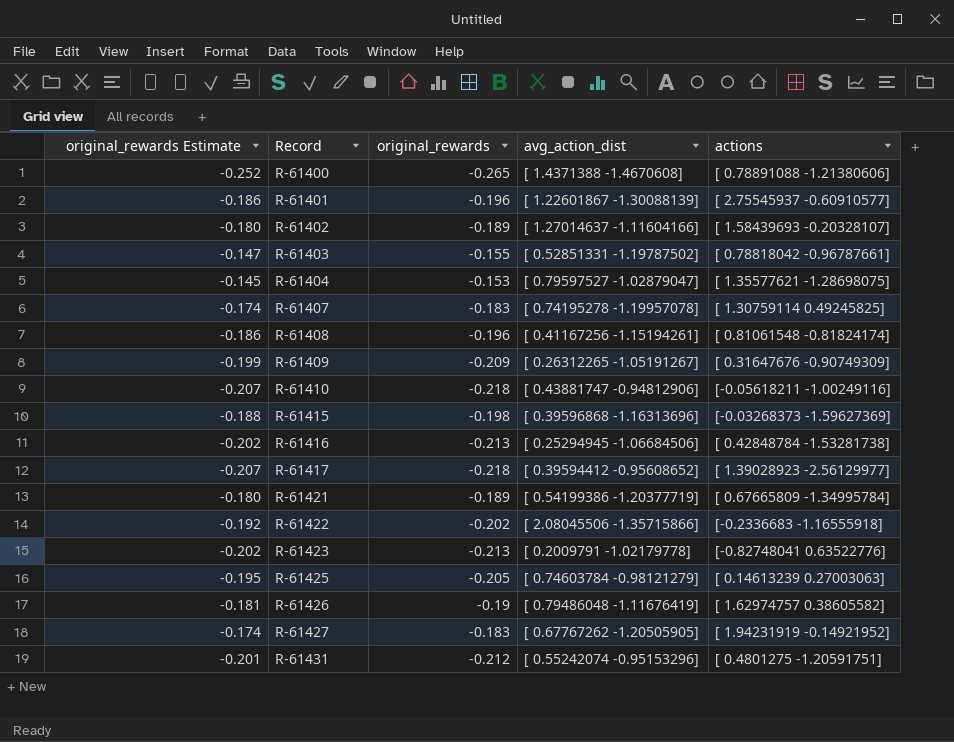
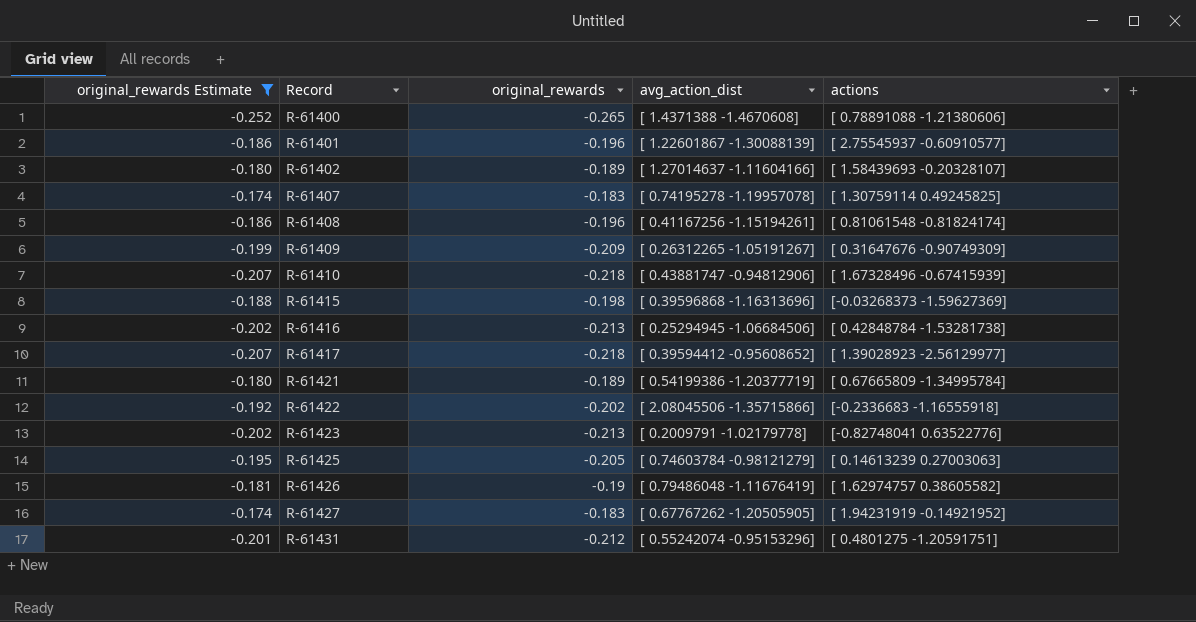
filter: none -> original_rewards Estimate <= -0.174
R-61410 | actions: [-0.05618211 -1.00249116] -> [ 1.67328496 -0.67415939]

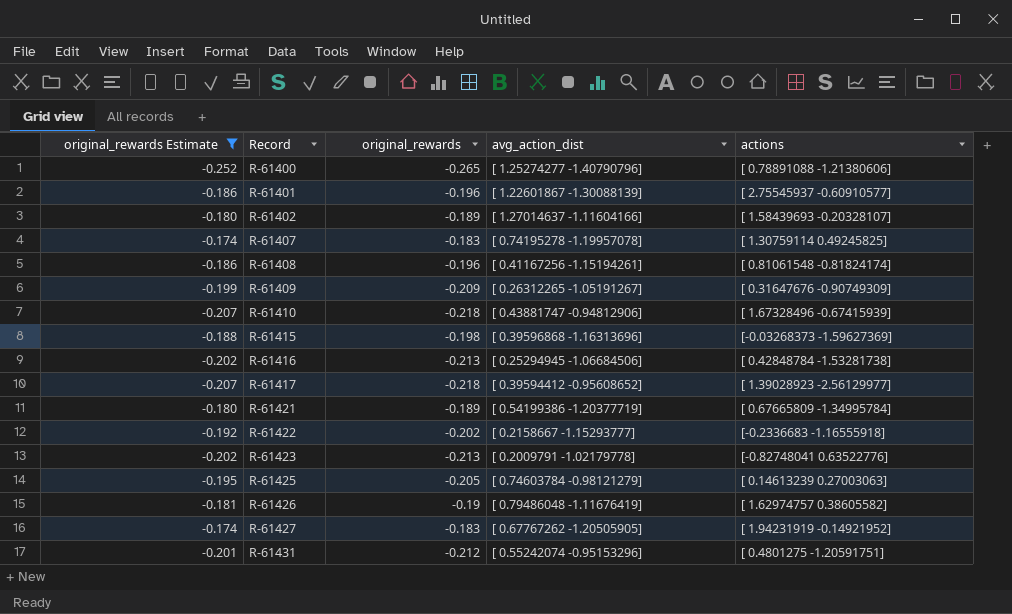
R-61400 | avg_action_dist: [ 1.4371388 -1.4670608] -> [ 1.25274277 -1.40790796]
R-61422 | avg_action_dist: [ 2.08045506 -1.35715866] -> [ 0.2158667 -1.15293777]

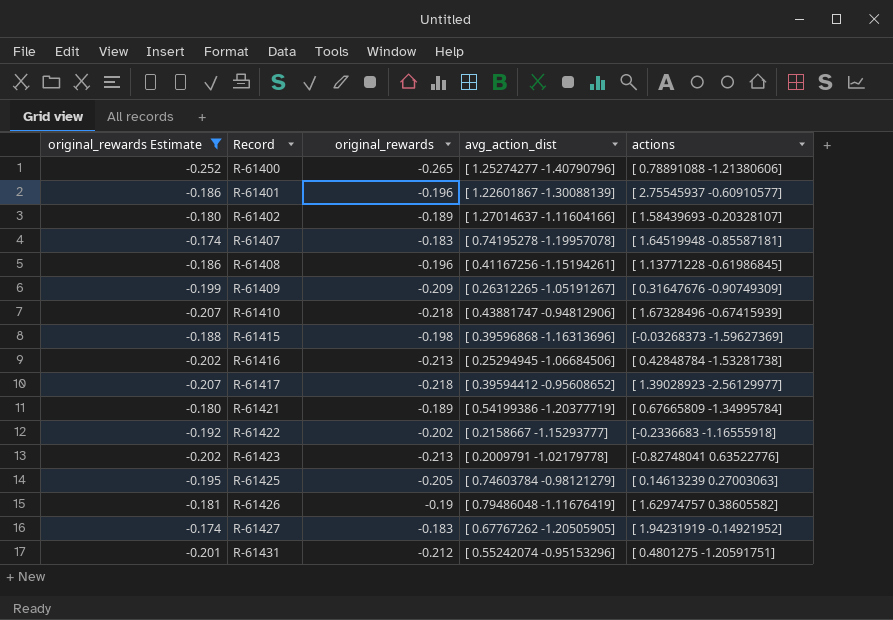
R-61407 | actions: [ 1.30759114 0.49245825] -> [ 1.64519948 -0.85587181]
R-61408 | actions: [ 0.81061548 -0.81824174] -> [ 1.13771228 -0.61986845]

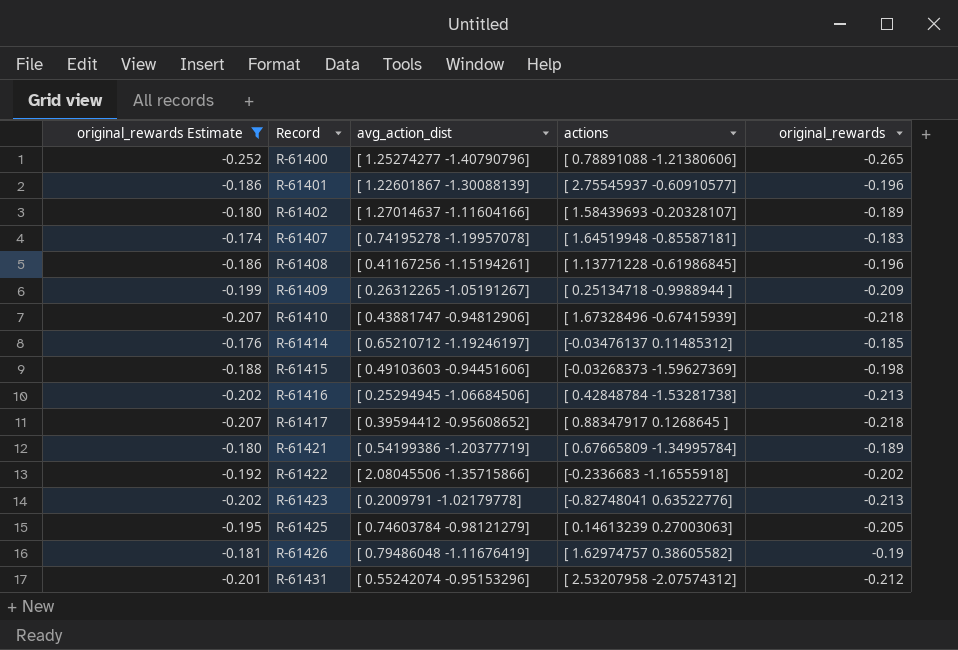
column original_rewards | position: 3 -> 5
row R-61427: -0.174 | -0.183 | [ 0.67767262 -1.20505905] | [ 1.94231919 -0.14921952] -> none
R-61409 | actions: [ 0.31647676 -0.90749309] -> [ 0.25134718 -0.9988944 ]
row R-61414: none -> -0.176 | [ 0.65210712 -1.19246197] | [-0.03476137 0.11485312] | -0.185
R-61415 | avg_action_dist: [ 0.39596868 -1.16313696] -> [ 0.49103603 -0.94451606]
R-61417 | actions: [ 1.39028923 -2.56129977] -> [ 0.88347917 0.1268645 ]
R-61422 | avg_action_dist: [ 0.2158667 -1.15293777] -> [ 2.08045506 -1.35715866]
R-61431 | actions: [ 0.4801275 -1.20591751] -> [ 2.53207958 -2.07574312]

